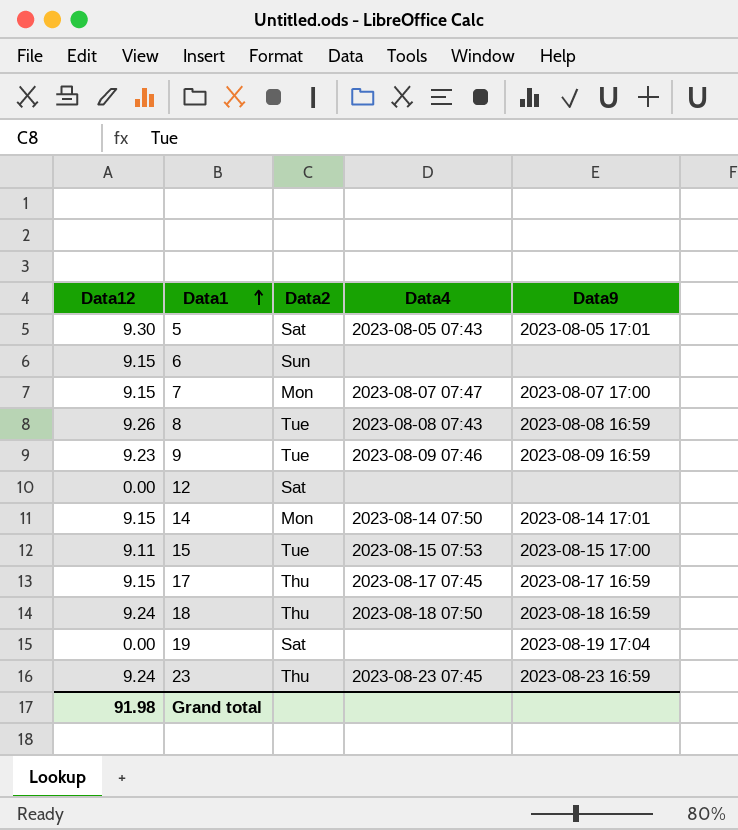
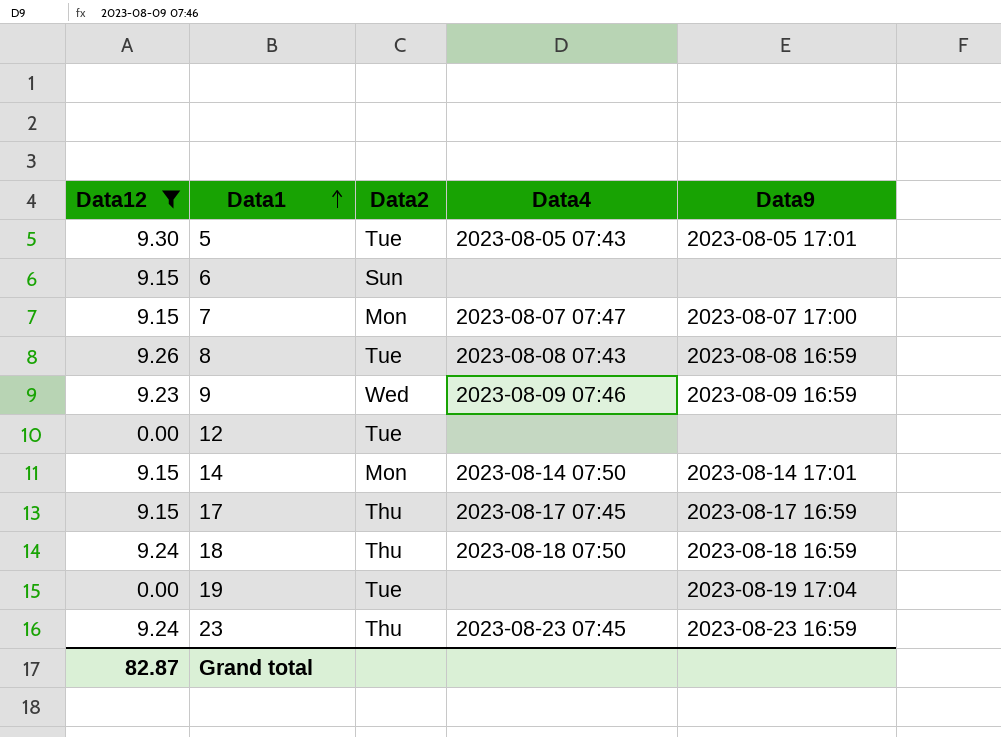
filter: none -> Data12 != 9.11
5 | Data2: Sat -> Tue
9 | Data2: Tue -> Wed
12 | Data2: Sat -> Tue
19 | Data2: Sat -> Tue
Grand total | Data12: 91.98 -> 82.87

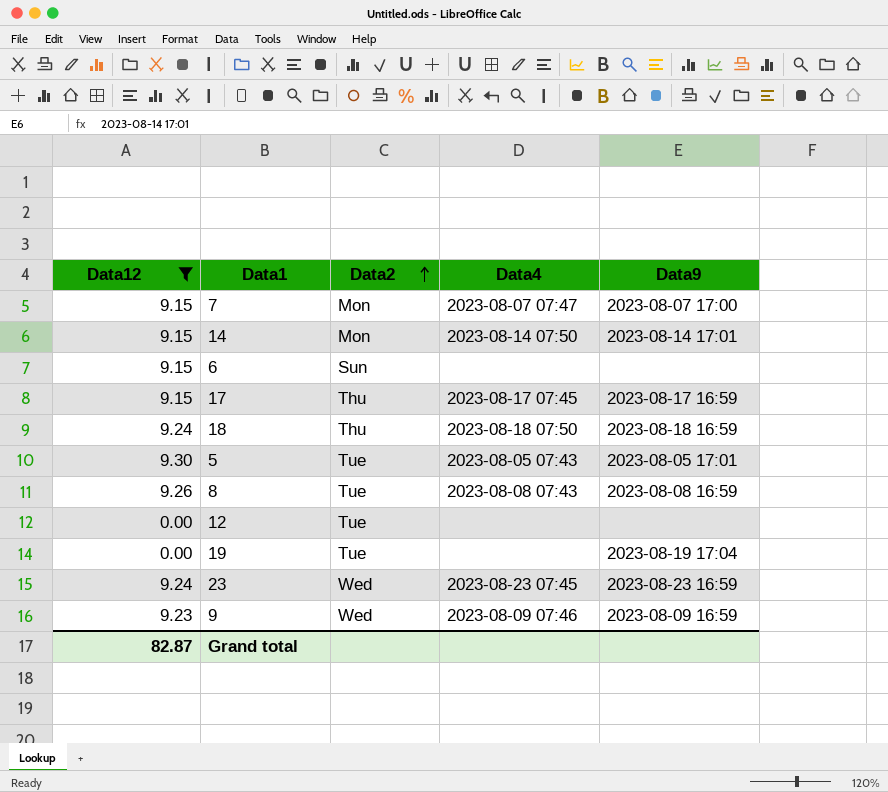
row order: Data1 ascending -> Data2 ascending
23 | Data2: Thu -> Wed

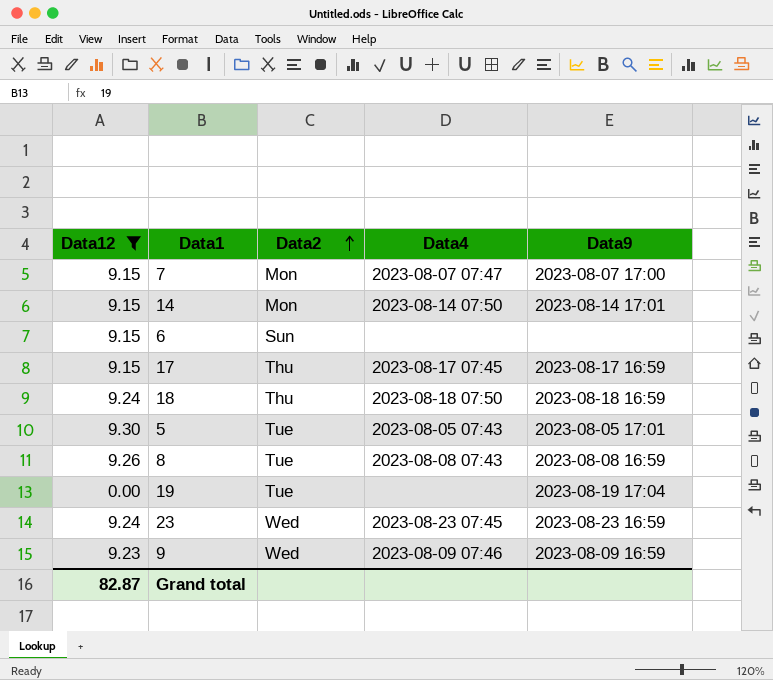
row 12: 0.00 | Tue | none | none -> none

